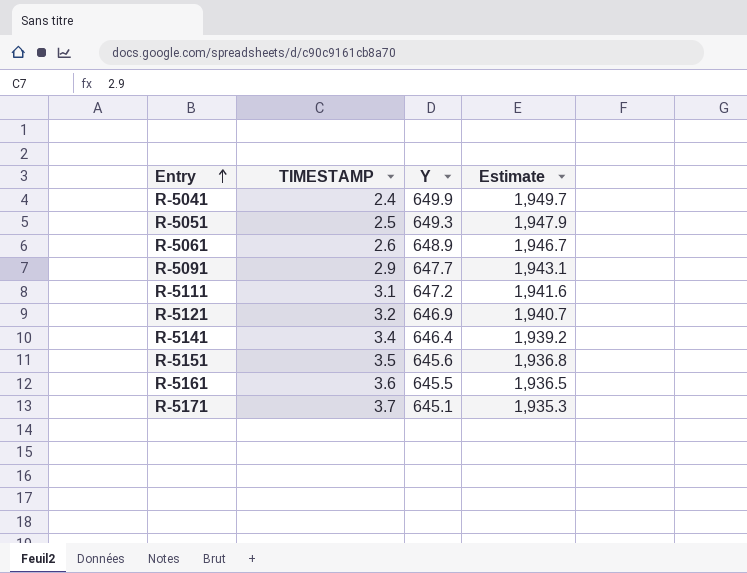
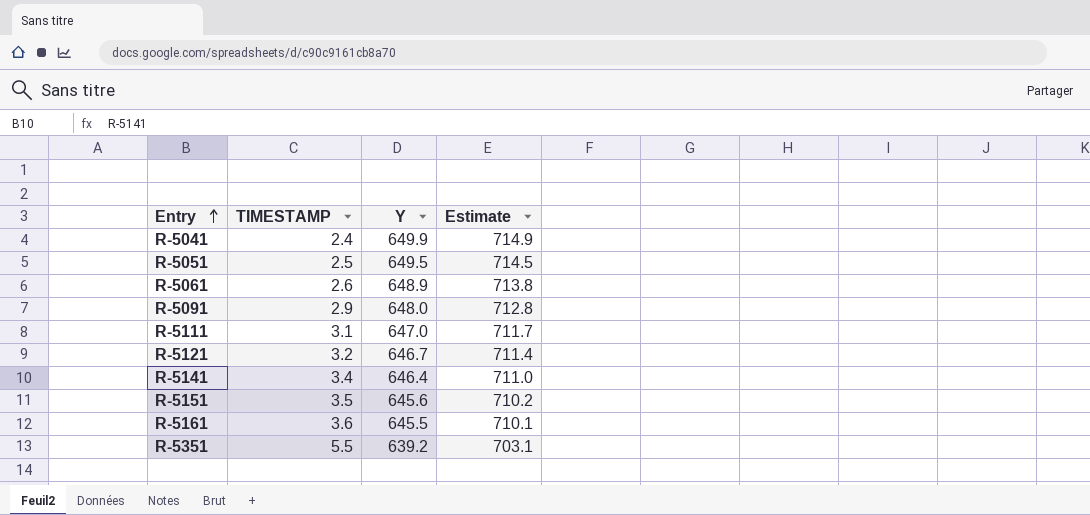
column Estimate | formula: [Y] * 3 -> [Y] * 1.1
row R-5171: 3.7 | 645.1 | 1,935.3 -> none
R-5051 | Y: 649.3 -> 649.5
R-5091 | Y: 647.7 -> 648.0
R-5111 | Y: 647.2 -> 647.0
R-5121 | Y: 646.9 -> 646.7
row R-5351: none -> 5.5 | 639.2 | 703.1

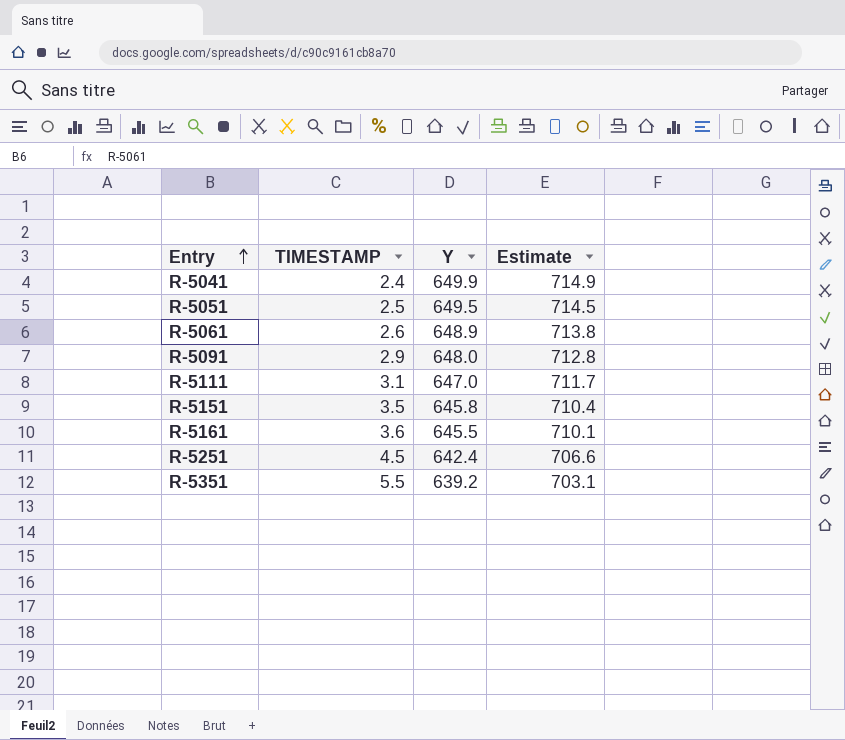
row R-5121: 3.2 | 646.7 | 711.4 -> none
row R-5141: 3.4 | 646.4 | 711.0 -> none
R-5151 | Y: 645.6 -> 645.8
R-5151 | Estimate: 710.2 -> 710.4
row R-5251: none -> 4.5 | 642.4 | 706.6

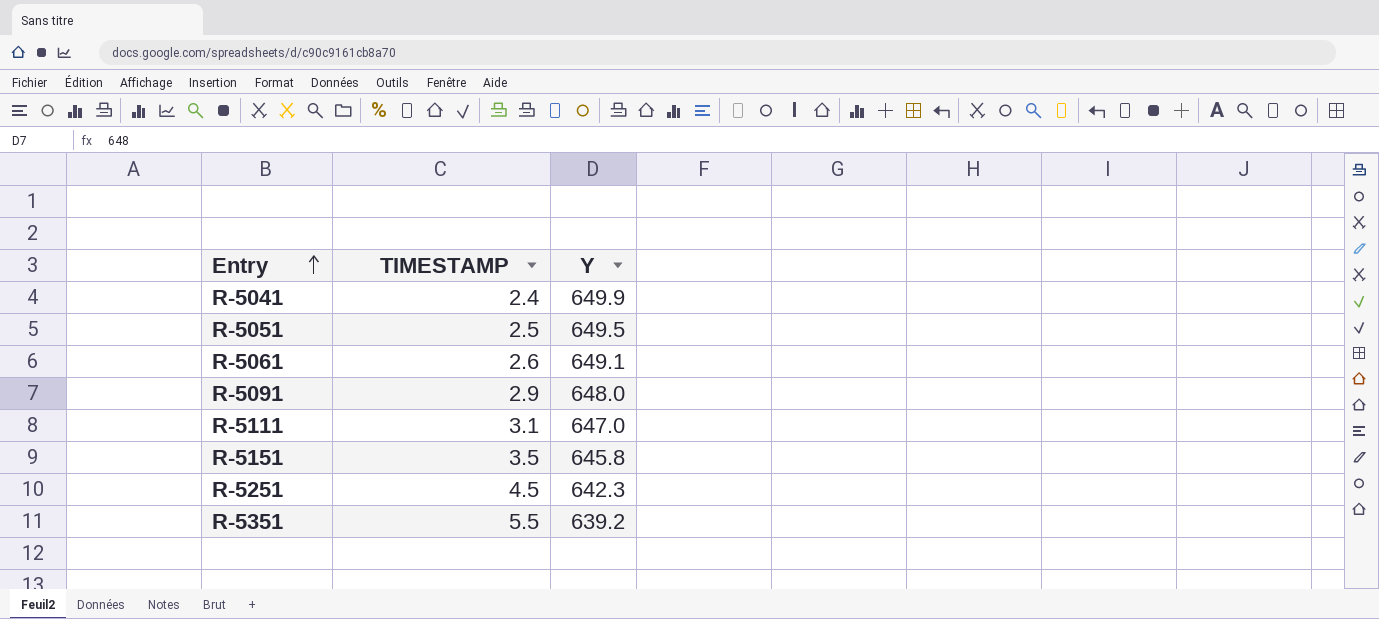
column Estimate | formula: [Y] * 1.1 -> none
row R-5161: 3.6 | 645.5 | 710.1 -> none
R-5061 | Y: 648.9 -> 649.1
R-5251 | Y: 642.4 -> 642.3

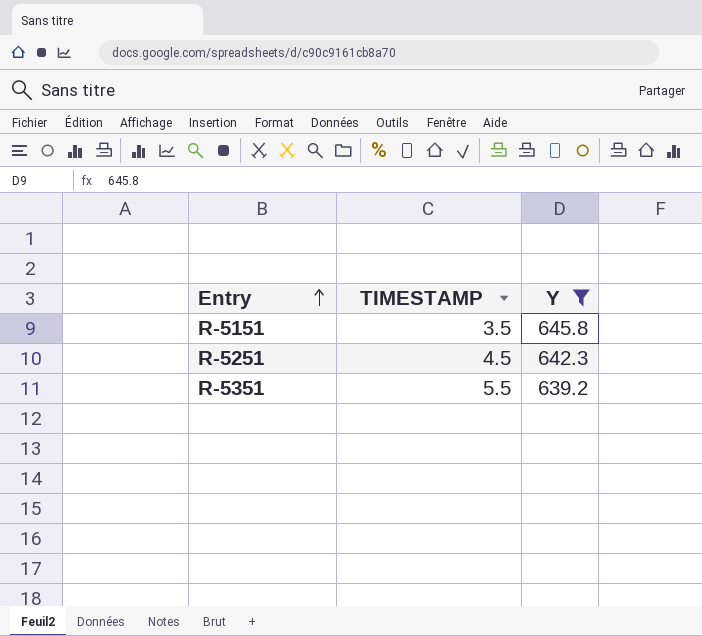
filter: none -> Y <= 645.8

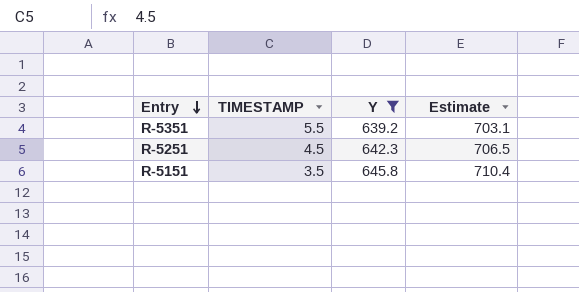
row order: Entry ascending -> Entry descending
column Estimate | formula: none -> [Y] * 1.1

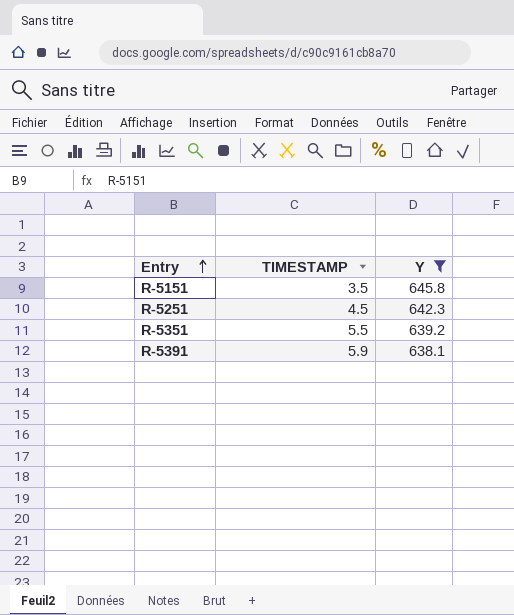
row order: Entry descending -> Entry ascending
column Estimate | formula: [Y] * 1.1 -> none
row R-5391: none -> 5.9 | 638.1

